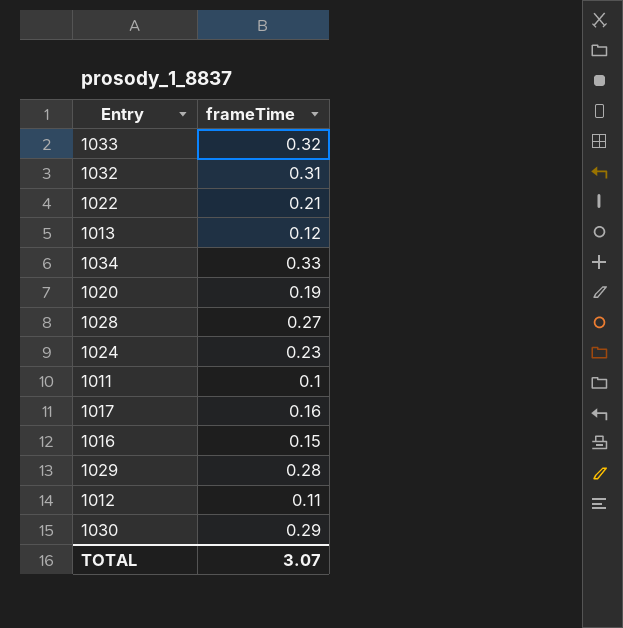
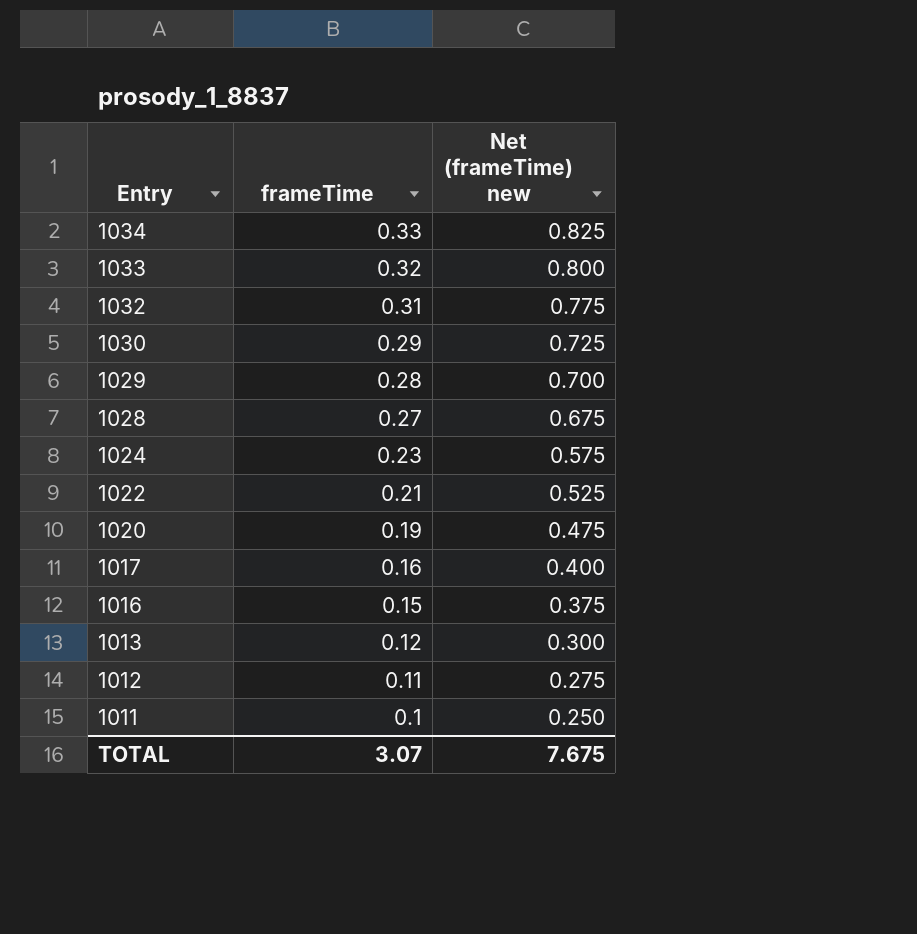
row order: none -> Entry descending
column Net (frameTime) new | formula: none -> [frameTime] * 2.5

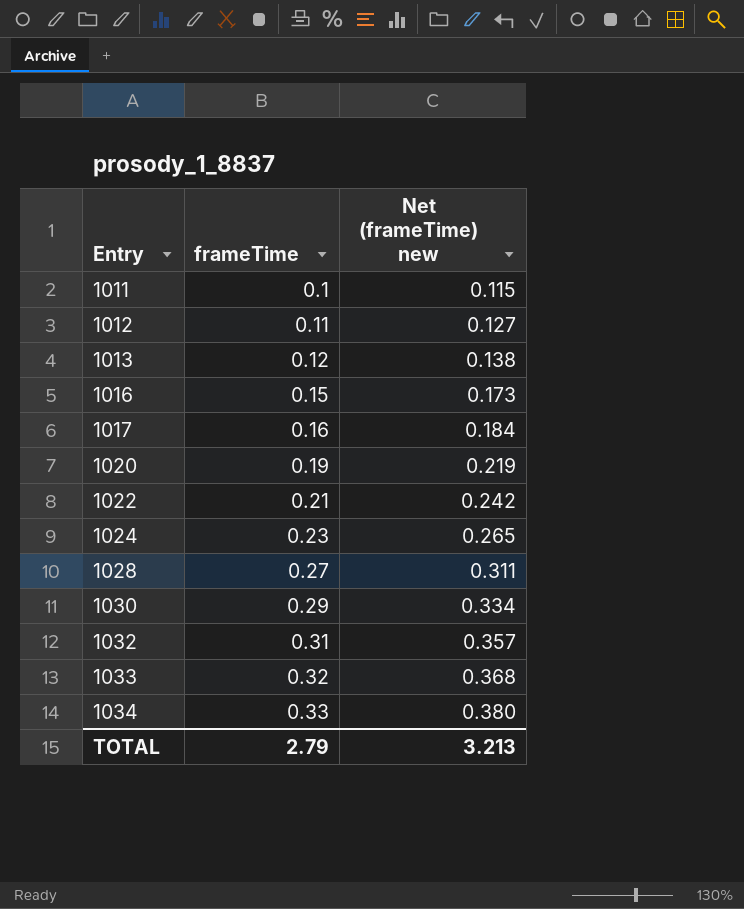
row order: Entry descending -> Entry ascending
column Net (frameTime) new | formula: [frameTime] * 2.5 -> [frameTime] * 1.15
row 1029: 0.28 | 0.700 -> none
TOTAL | frameTime: 3.07 -> 2.79
TOTAL | Net (frameTime) new: 7.675 -> 3.213

